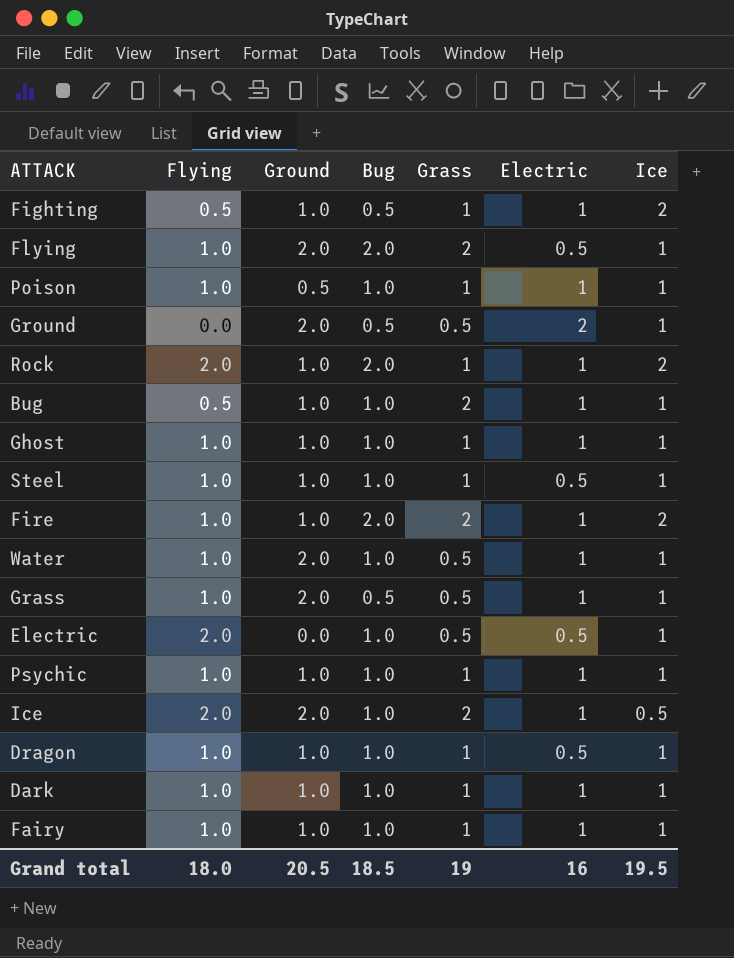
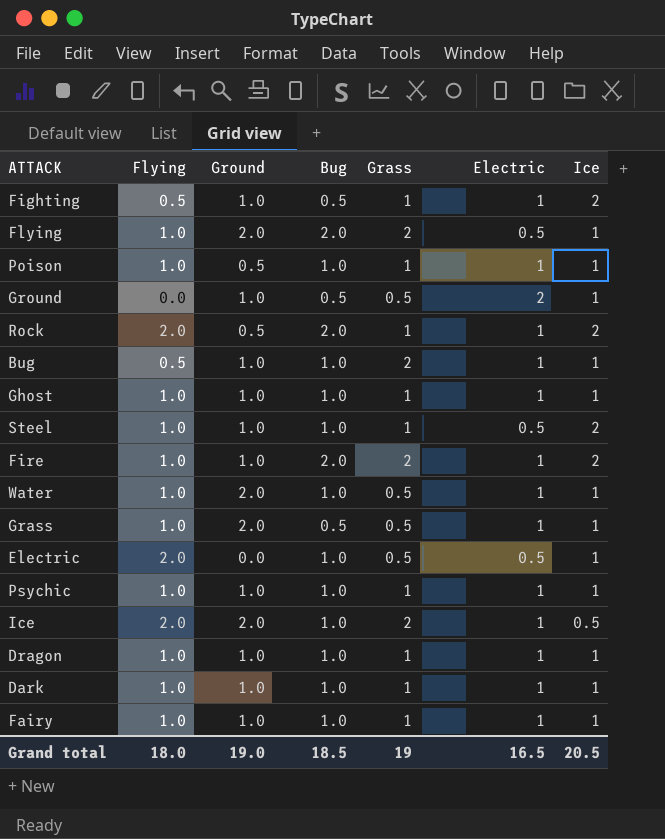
Ground | Ground: 2.0 -> 1.0
Rock | Ground: 1.0 -> 0.5
Steel | Ice: 1 -> 2
Dragon | Electric: 0.5 -> 1
Grand total | Ground: 20.5 -> 19.0
Grand total | Electric: 16 -> 16.5
Grand total | Ice: 19.5 -> 20.5

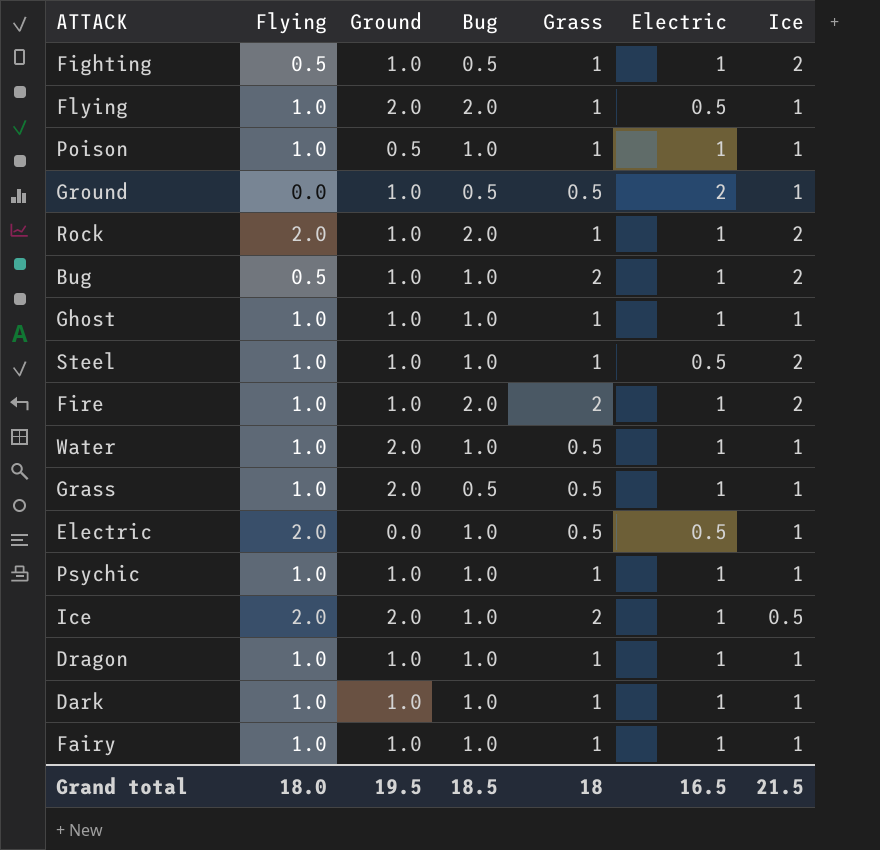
Flying | Grass: 2 -> 1
Rock | Ground: 0.5 -> 1.0
Bug | Ice: 1 -> 2
Grand total | Ground: 19.0 -> 19.5
Grand total | Grass: 19 -> 18
Grand total | Ice: 20.5 -> 21.5

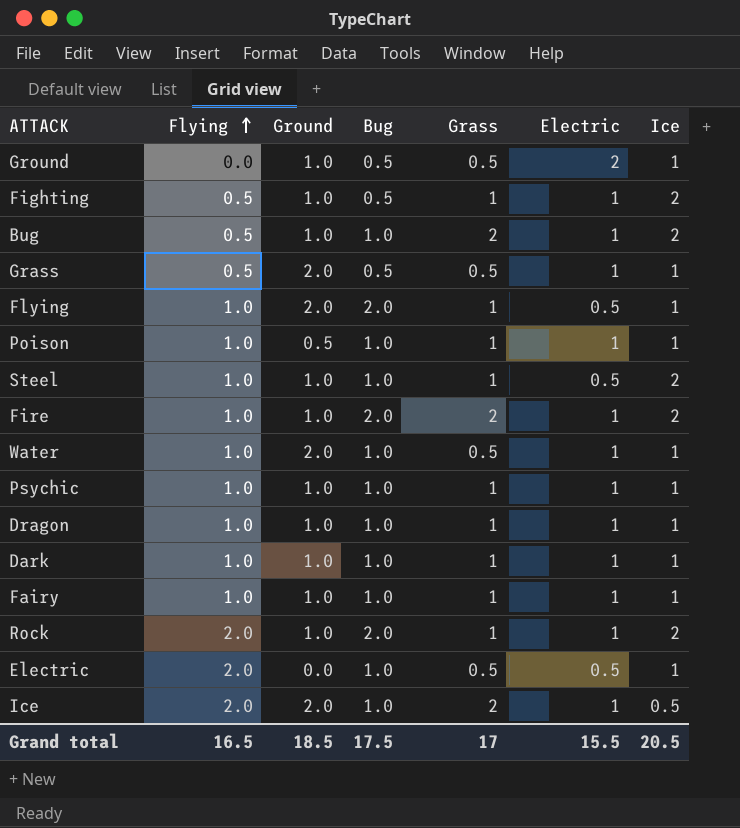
row order: none -> Flying ascending
row Ghost: 1.0 | 1.0 | 1.0 | 1 | 1 | 1 -> none
Grass | Flying: 1.0 -> 0.5
Grand total | Flying: 18.0 -> 16.5
Grand total | Ground: 19.5 -> 18.5
Grand total | Bug: 18.5 -> 17.5
Grand total | Grass: 18 -> 17
Grand total | Electric: 16.5 -> 15.5
Grand total | Ice: 21.5 -> 20.5

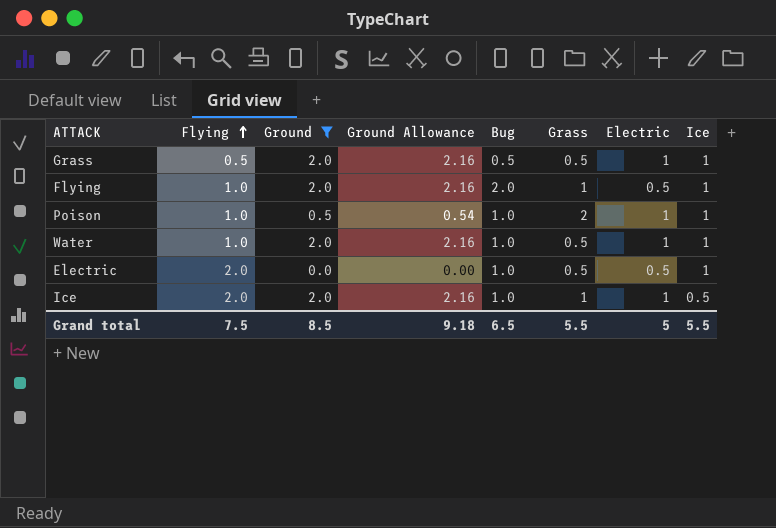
filter: none -> Ground != 1.0
column Ground Allowance | formula: none -> [Ground] * 1.08
Poison | Grass: 1 -> 2
Ice | Grass: 2 -> 1
Grand total | Flying: 16.5 -> 7.5
Grand total | Ground: 18.5 -> 8.5
Grand total | Bug: 17.5 -> 6.5
Grand total | Grass: 17 -> 5.5
Grand total | Electric: 15.5 -> 5
Grand total | Ice: 20.5 -> 5.5

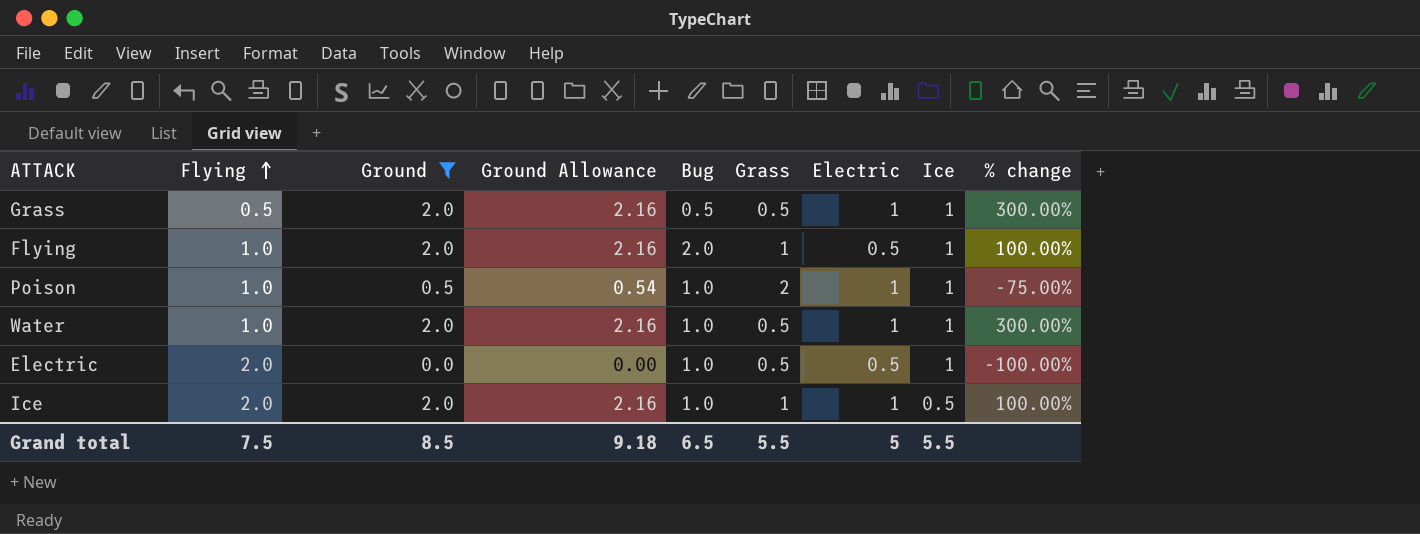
column % change | formula: none -> ([Ground] - [Grass]) / [Grass]

